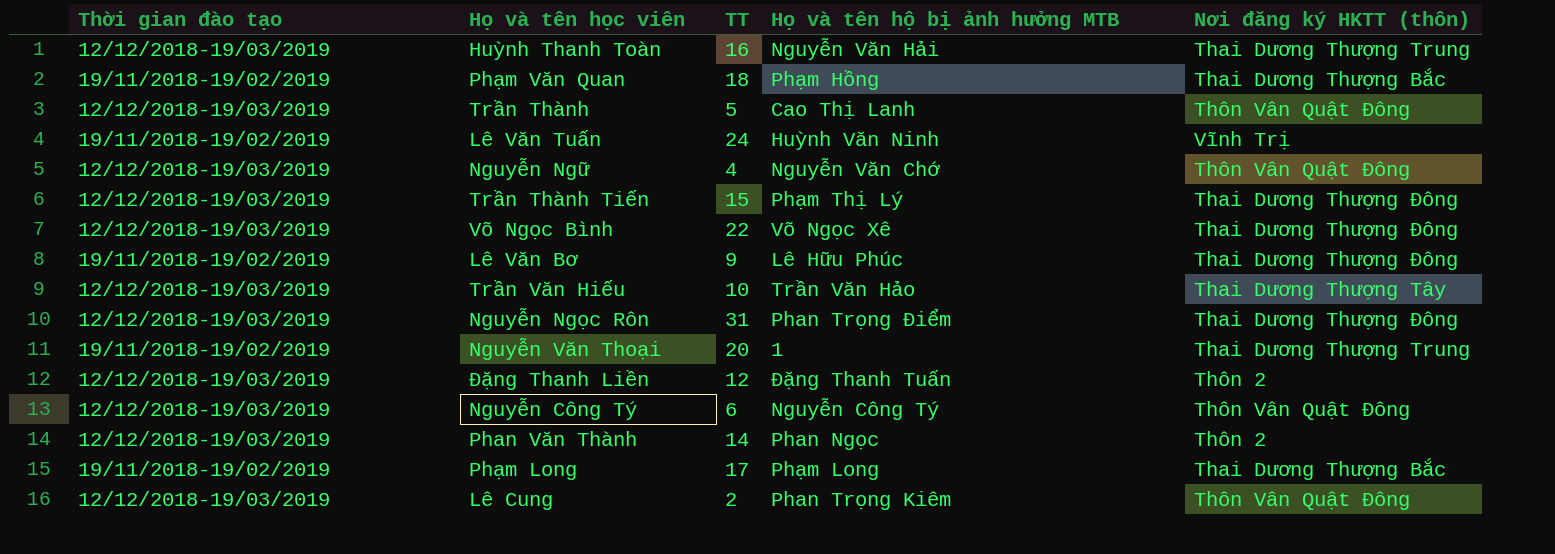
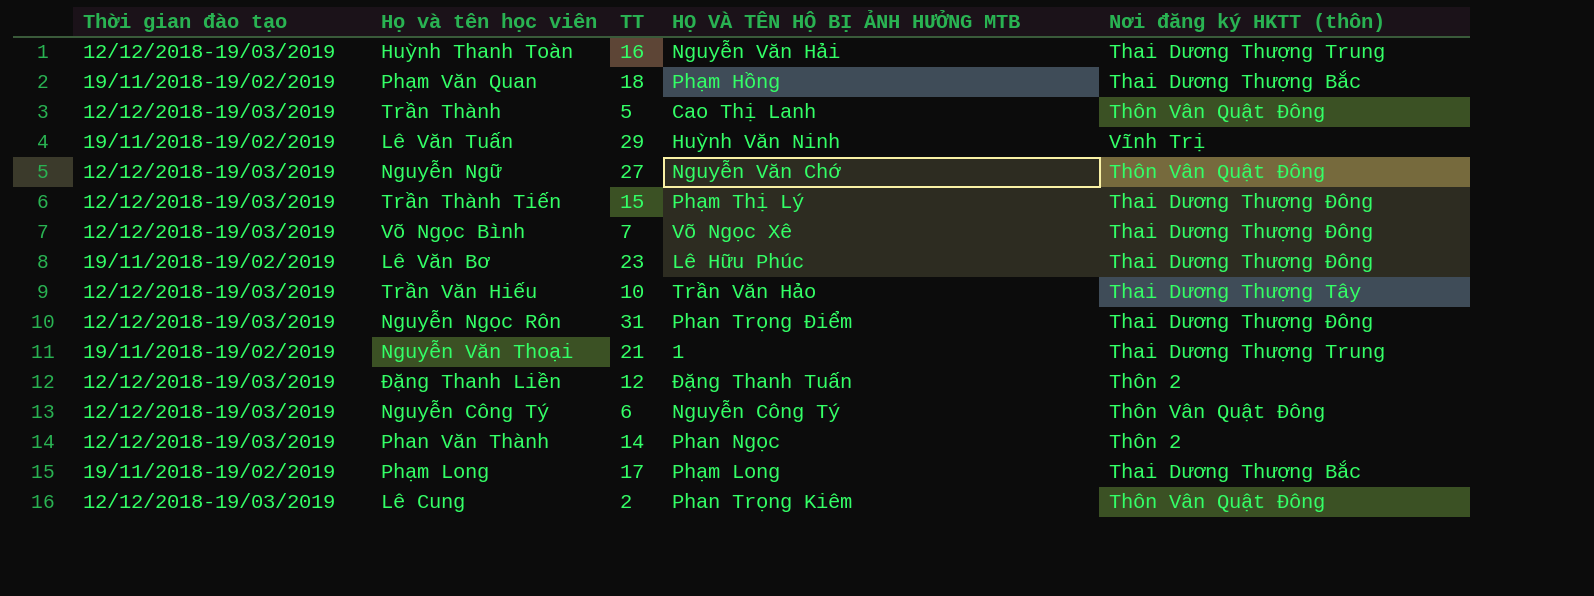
column name: Họ và tên hộ bị ảnh hưởng MTB -> HỌ VÀ TÊN HỘ BỊ ẢNH HƯỞNG MTB
Lê Văn Tuấn | TT: 24 -> 29
Nguyễn Ngữ | TT: 4 -> 27
Võ Ngọc Bình | TT: 22 -> 7
Lê Văn Bơ | TT: 9 -> 23
Nguyễn Văn Thoại | TT: 20 -> 21

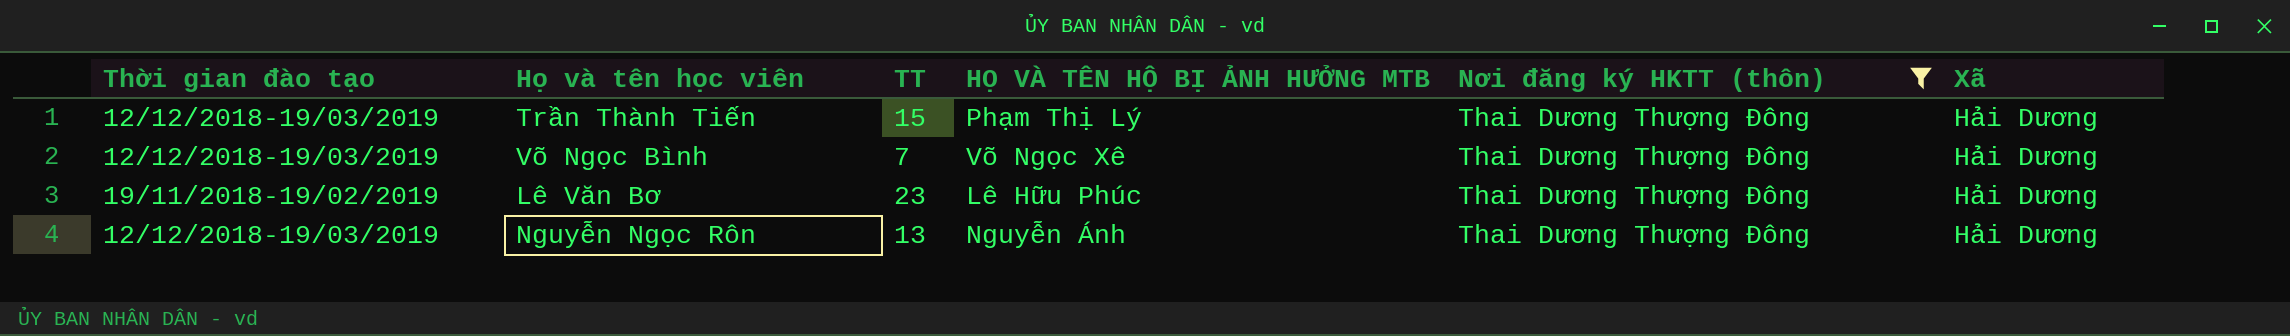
filter: none -> Nơi đăng ký HKTT (thôn) = Thai Dương Thượng Đông
column Xã | position: none -> 6
Nguyễn Ngọc Rôn | TT: 31 -> 13
Nguyễn Ngọc Rôn | HỌ VÀ TÊN HỘ BỊ ẢNH HƯỞNG MTB: Phan Trọng Điểm -> Nguyễn Ánh

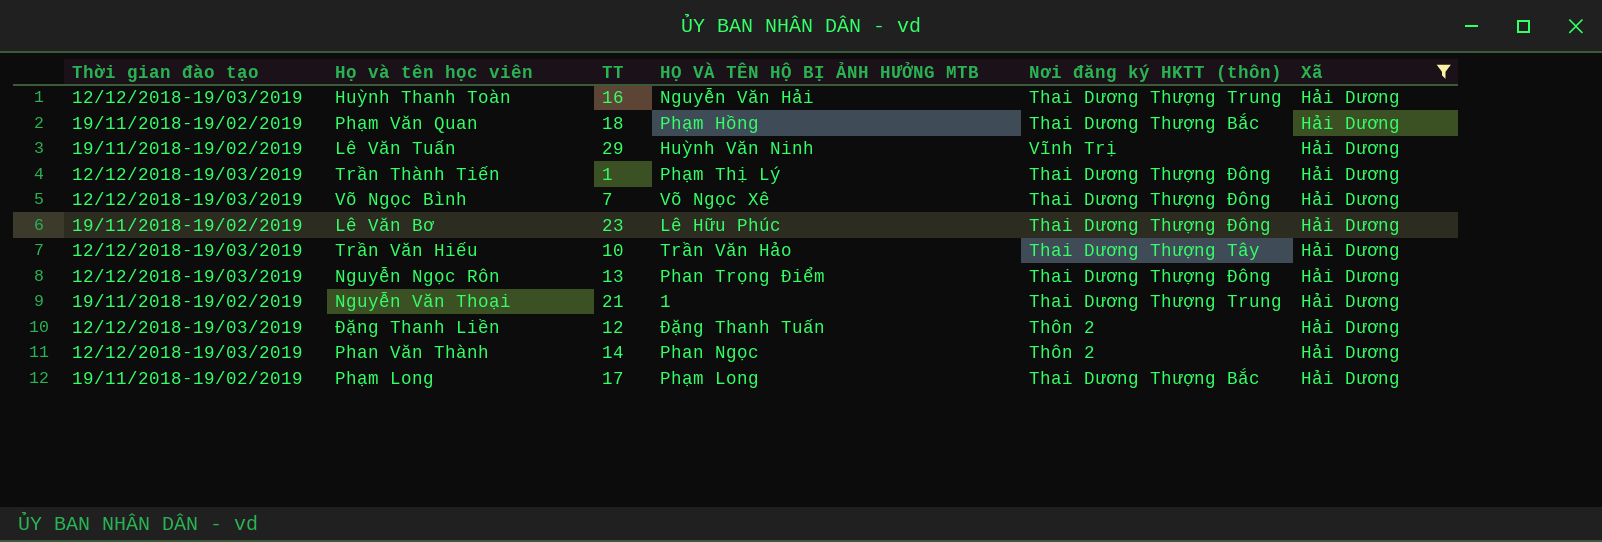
filter: Nơi đăng ký HKTT (thôn) = Thai Dương Thượng Đông -> Xã = Hải Dương
Trần Thành Tiến | TT: 15 -> 1
Nguyễn Ngọc Rôn | HỌ VÀ TÊN HỘ BỊ ẢNH HƯỞNG MTB: Nguyễn Ánh -> Phan Trọng Điểm

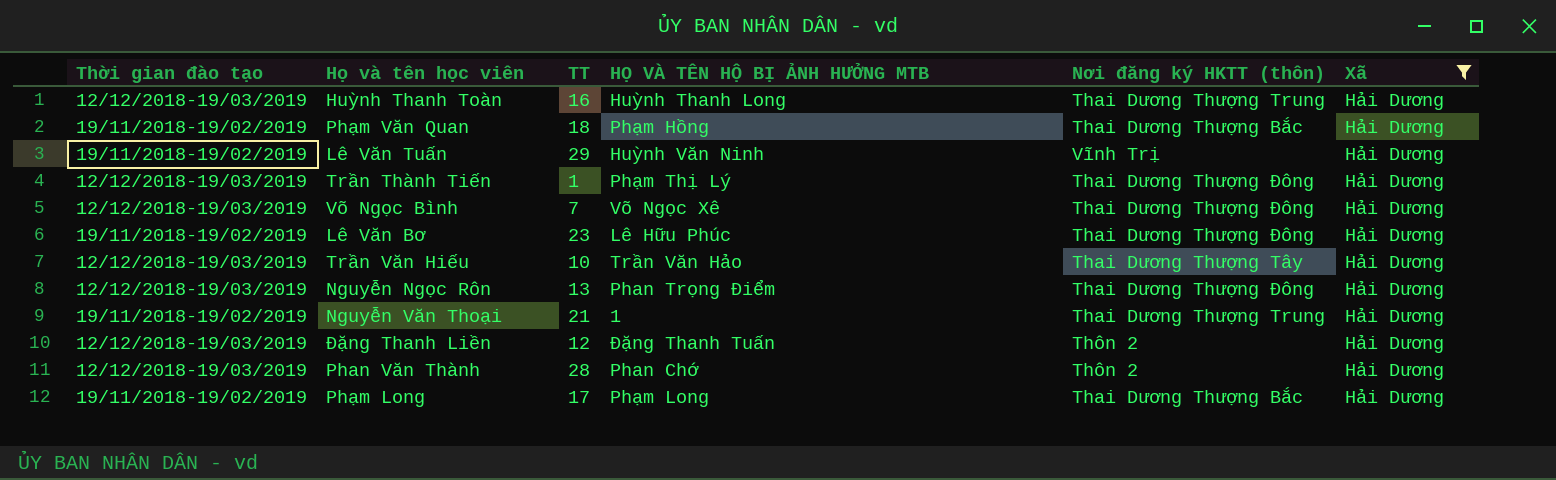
Huỳnh Thanh Toàn | HỌ VÀ TÊN HỘ BỊ ẢNH HƯỞNG MTB: Nguyễn Văn Hải -> Huỳnh Thanh Long
Phan Văn Thành | TT: 14 -> 28
Phan Văn Thành | HỌ VÀ TÊN HỘ BỊ ẢNH HƯỞNG MTB: Phan Ngọc -> Phan Chớ

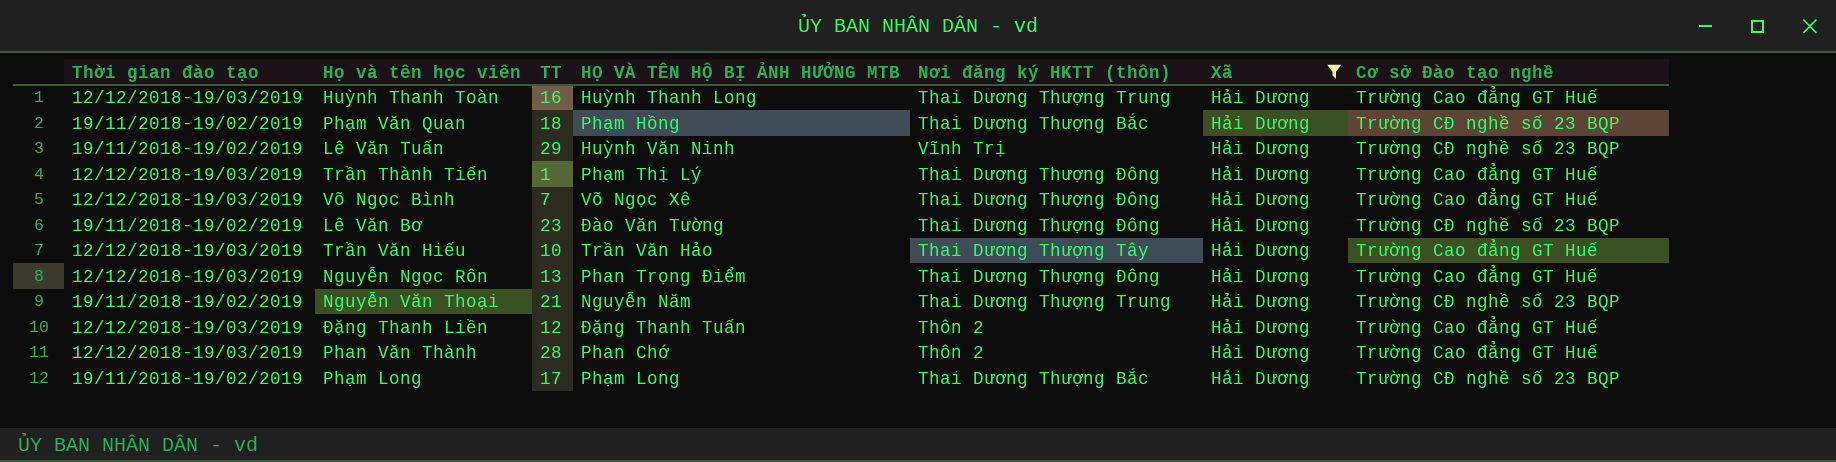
column Cơ sở Đào tạo nghề | position: none -> 7
Lê Văn Bơ | HỌ VÀ TÊN HỘ BỊ ẢNH HƯỞNG MTB: Lê Hữu Phúc -> Đào Văn Tường
Nguyễn Văn Thoại | HỌ VÀ TÊN HỘ BỊ ẢNH HƯỞNG MTB: 1 -> Nguyễn Năm

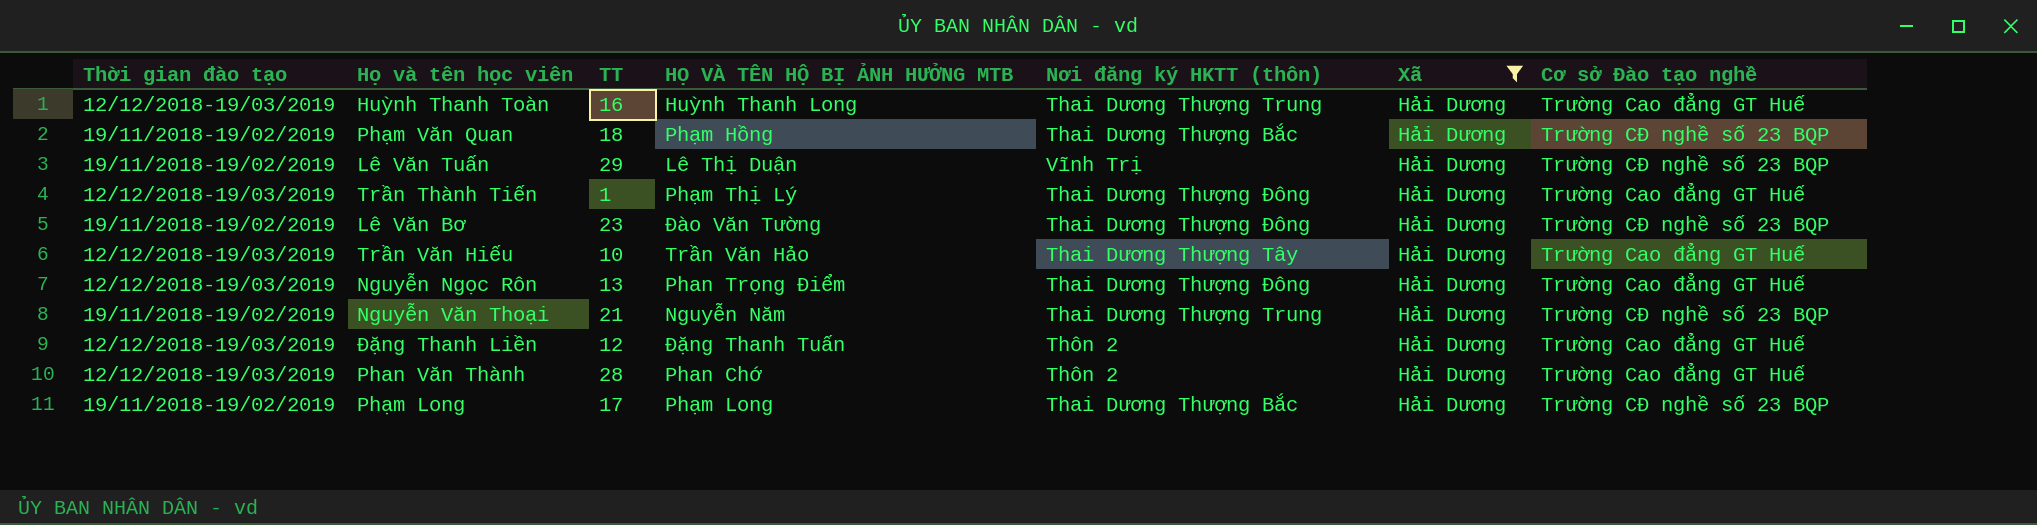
row Võ Ngọc Bình: 12/12/2018-19/03/2019 | 7 | Võ Ngọc Xê | Thai Dương Thượng Đông | Hải Dương | Trường Cao đẳng GT Huế -> none
Lê Văn Tuấn | HỌ VÀ TÊN HỘ BỊ ẢNH HƯỞNG MTB: Huỳnh Văn Ninh -> Lê Thị Duận

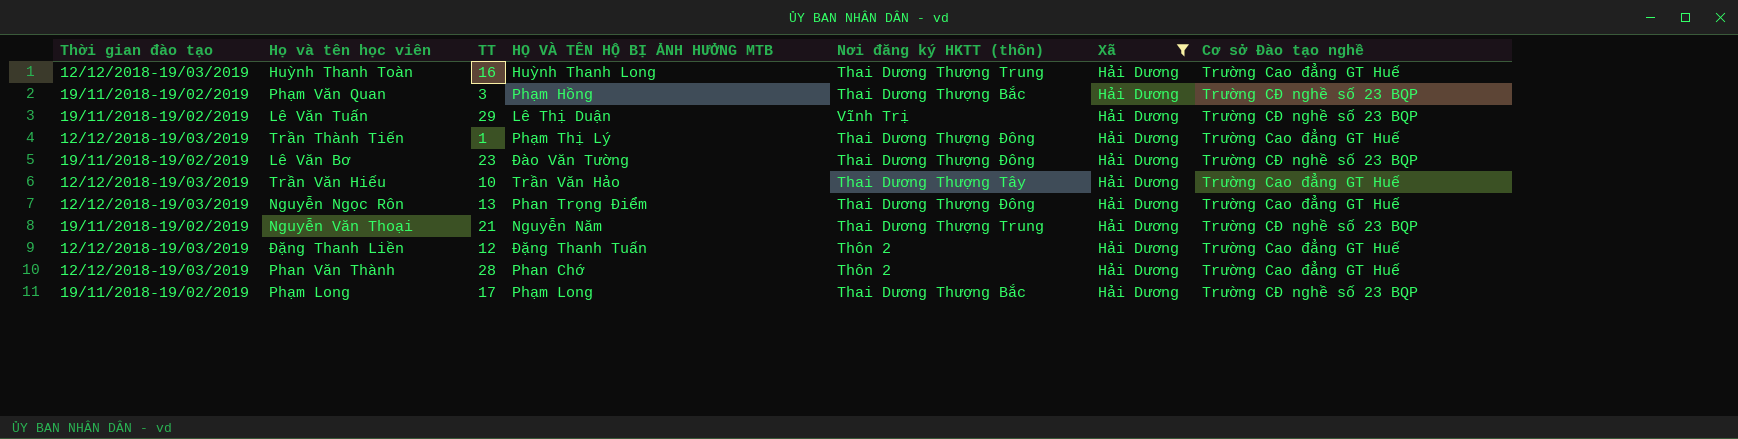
Phạm Văn Quan | TT: 18 -> 3

